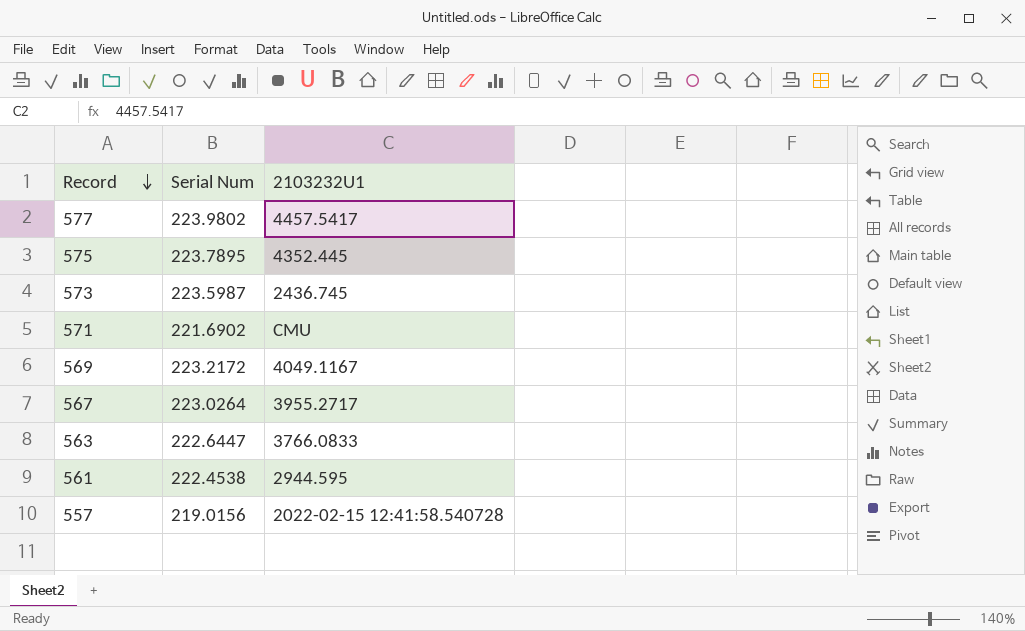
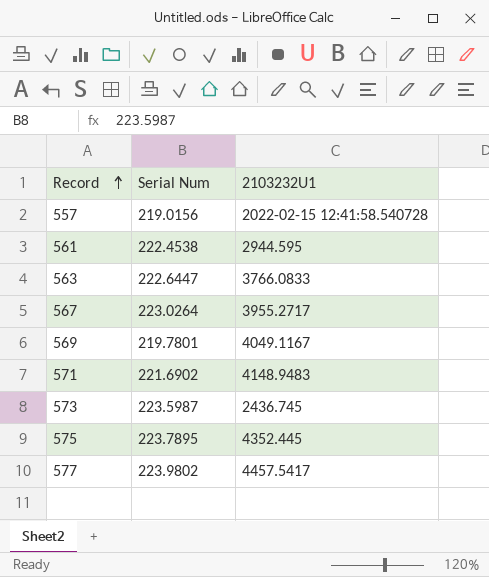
row order: Record descending -> Record ascending
569 | Serial Num: 223.2172 -> 219.7801
571 | 2103232U1: CMU -> 4148.9483

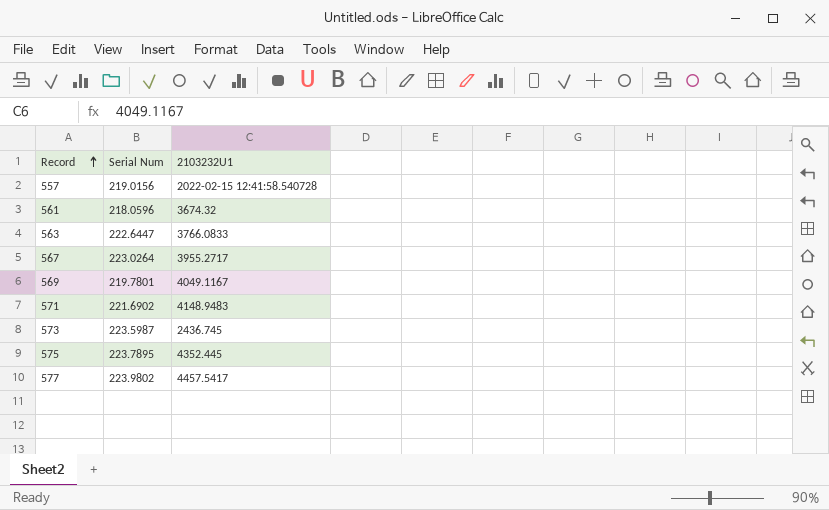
561 | Serial Num: 222.4538 -> 218.0596
561 | 2103232U1: 2944.595 -> 3674.32

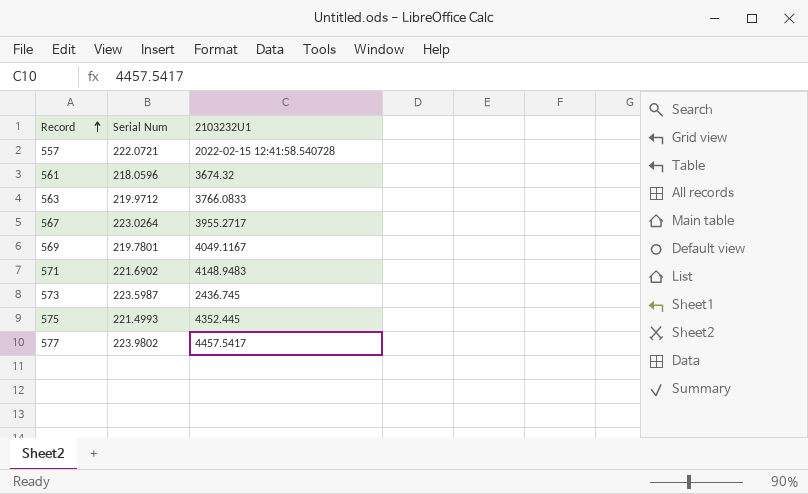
557 | Serial Num: 219.0156 -> 222.0721
563 | Serial Num: 222.6447 -> 219.9712
575 | Serial Num: 223.7895 -> 221.4993

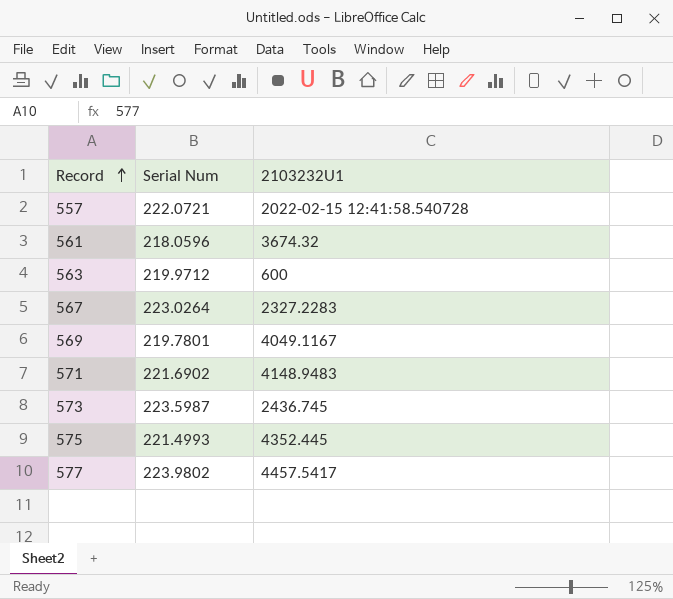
563 | 2103232U1: 3766.0833 -> 600
567 | 2103232U1: 3955.2717 -> 2327.2283

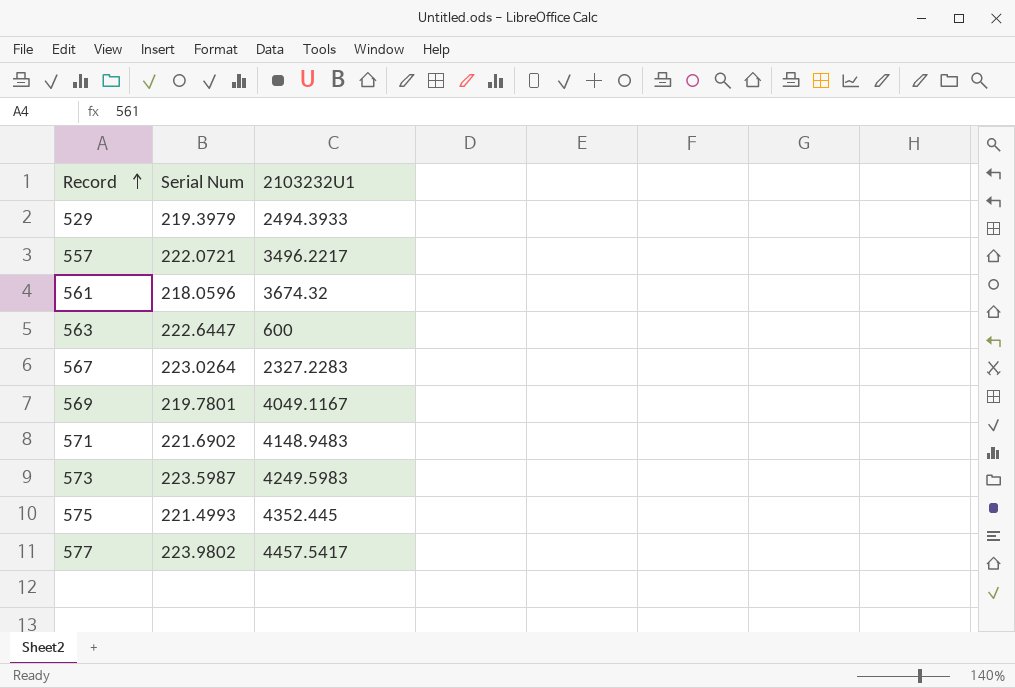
row 529: none -> 219.3979 | 2494.3933
557 | 2103232U1: 2022-02-15 12:41:58.540728 -> 3496.2217
563 | Serial Num: 219.9712 -> 222.6447
573 | 2103232U1: 2436.745 -> 4249.5983

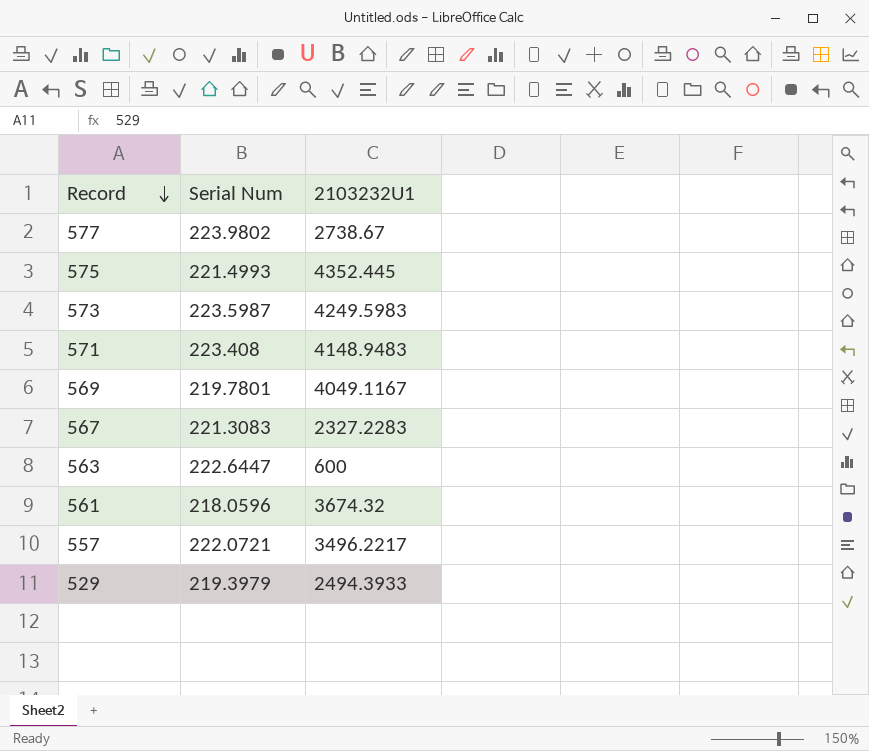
row order: Record ascending -> Record descending
577 | 2103232U1: 4457.5417 -> 2738.67
571 | Serial Num: 221.6902 -> 223.408
567 | Serial Num: 223.0264 -> 221.3083

